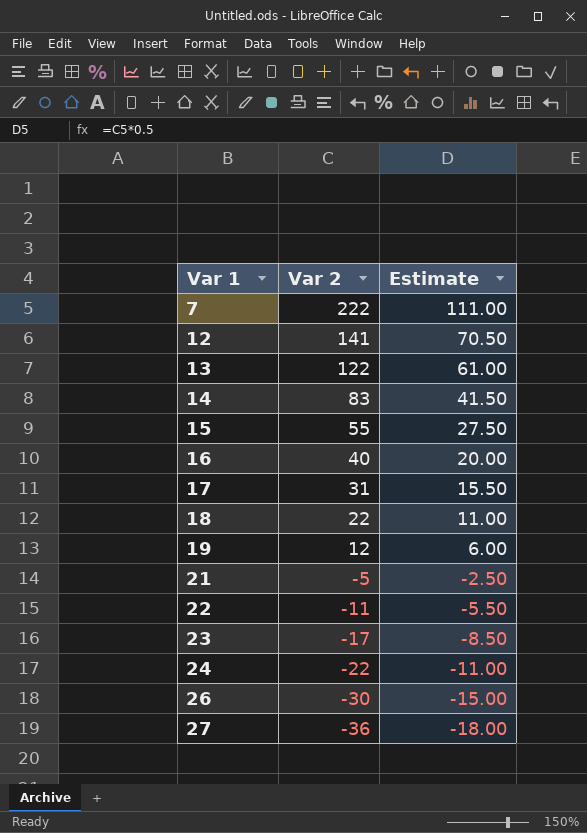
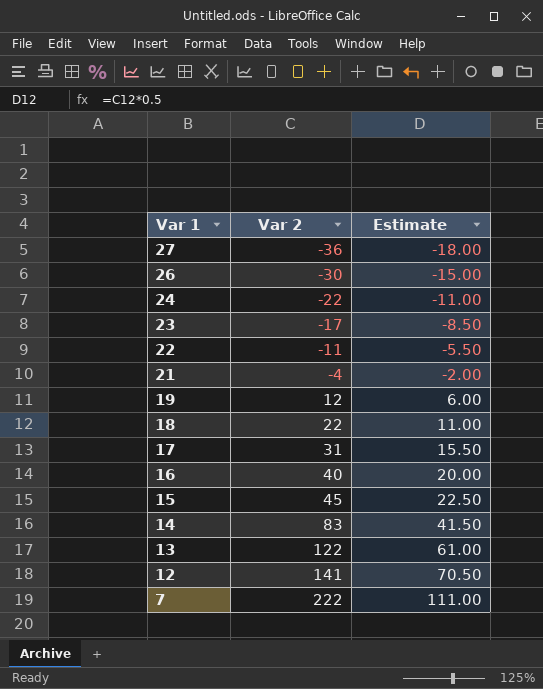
row order: Var 1 ascending -> Var 1 descending
21 | Var 2: -5 -> -4
21 | Estimate: -2.50 -> -2.00
15 | Var 2: 55 -> 45
15 | Estimate: 27.50 -> 22.50

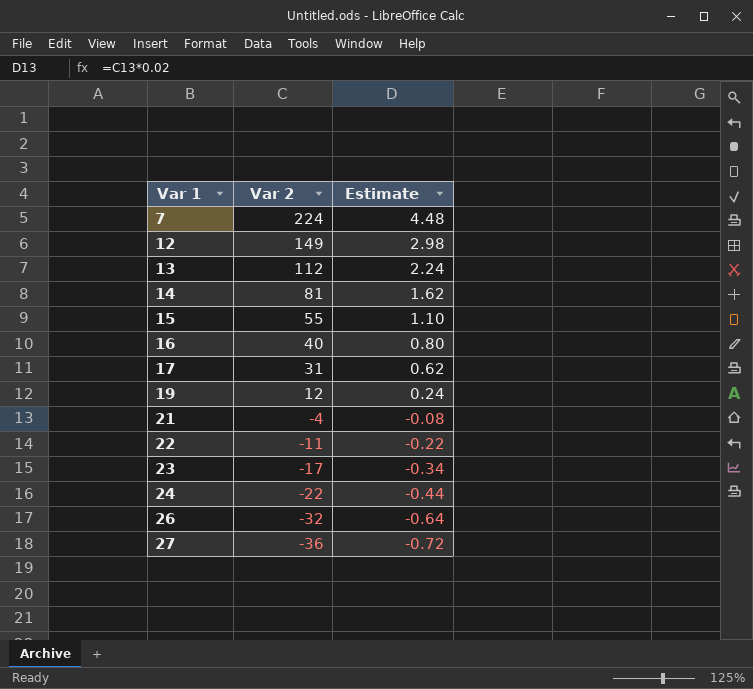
row order: Var 1 descending -> Var 1 ascending
column Estimate | formula: [Var 2] * 0.5 -> [Var 2] * 0.02
row 18: 22 | 11.00 -> none
7 | Var 2: 222 -> 224
12 | Var 2: 141 -> 149
13 | Var 2: 122 -> 112
14 | Var 2: 83 -> 81
15 | Var 2: 45 -> 55
26 | Var 2: -30 -> -32

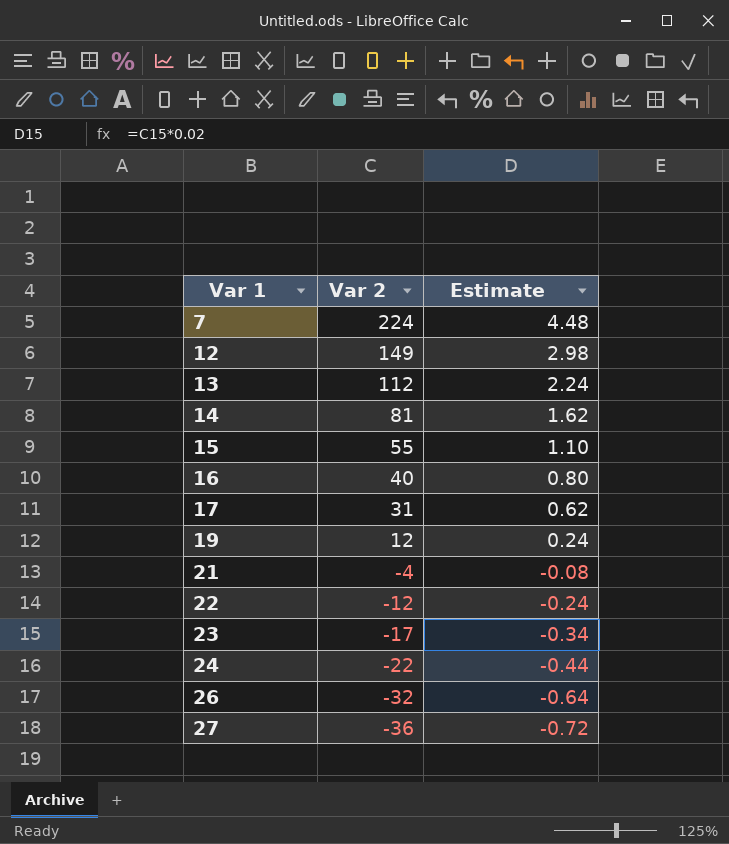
22 | Var 2: -11 -> -12
22 | Estimate: -0.22 -> -0.24

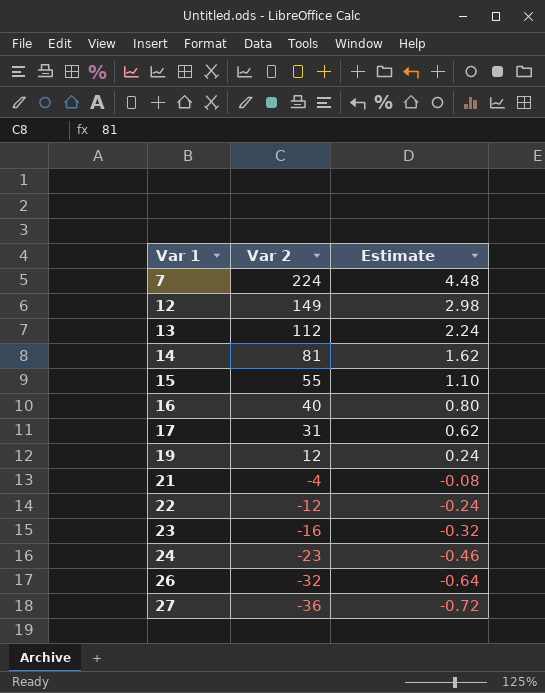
23 | Var 2: -17 -> -16
23 | Estimate: -0.34 -> -0.32
24 | Var 2: -22 -> -23
24 | Estimate: -0.44 -> -0.46

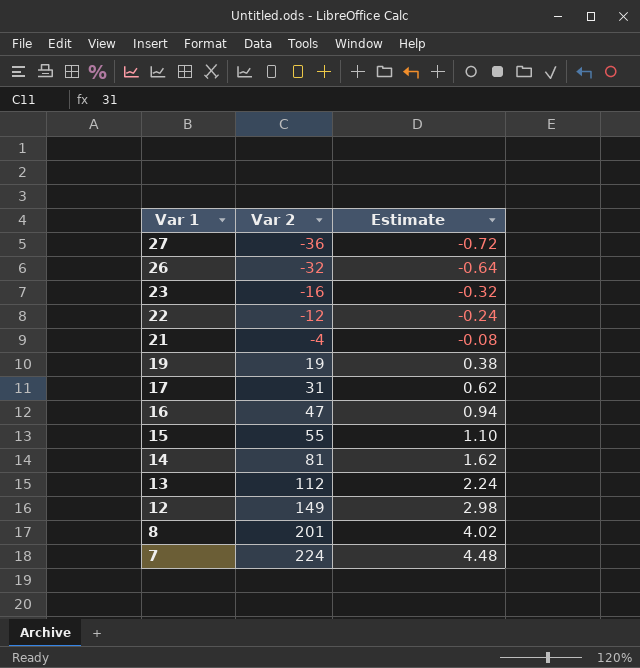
row order: Var 1 ascending -> Var 1 descending
row 24: -23 | -0.46 -> none
19 | Var 2: 12 -> 19
19 | Estimate: 0.24 -> 0.38
16 | Var 2: 40 -> 47
16 | Estimate: 0.80 -> 0.94
row 8: none -> 201 | 4.02

